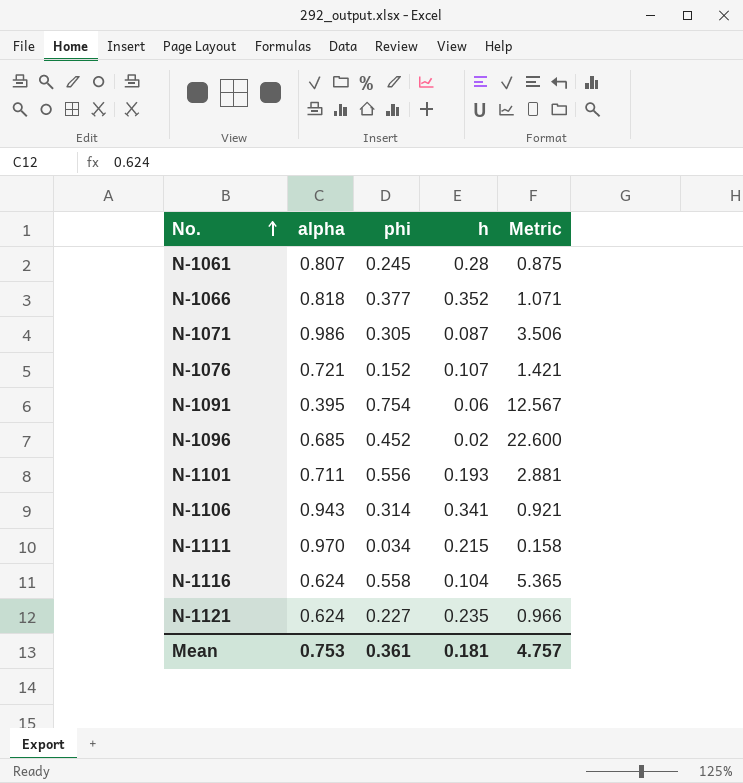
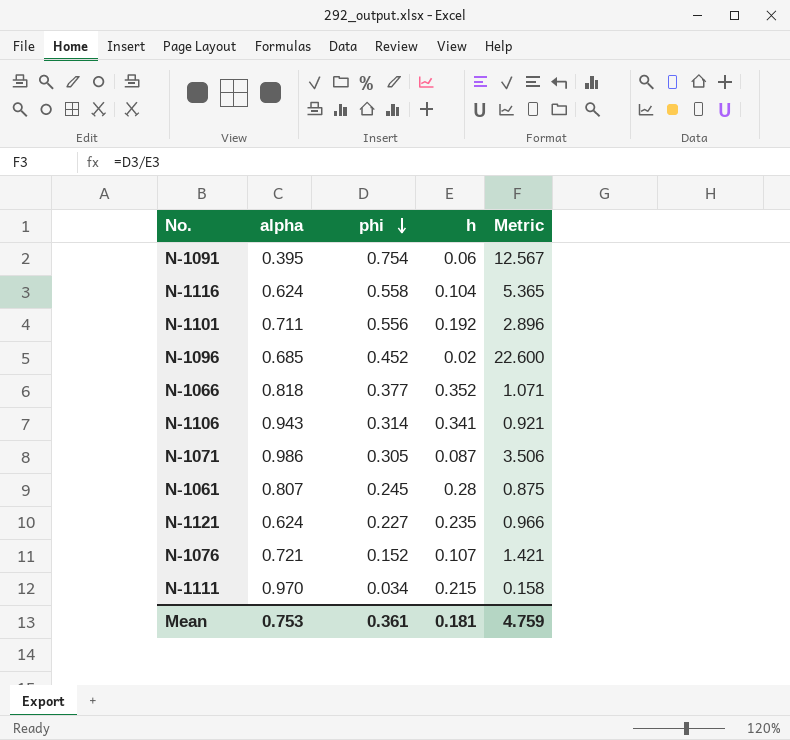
row order: No. ascending -> phi descending
N-1101 | h: 0.193 -> 0.192
N-1101 | Metric: 2.881 -> 2.896
Mean | Metric: 4.757 -> 4.759

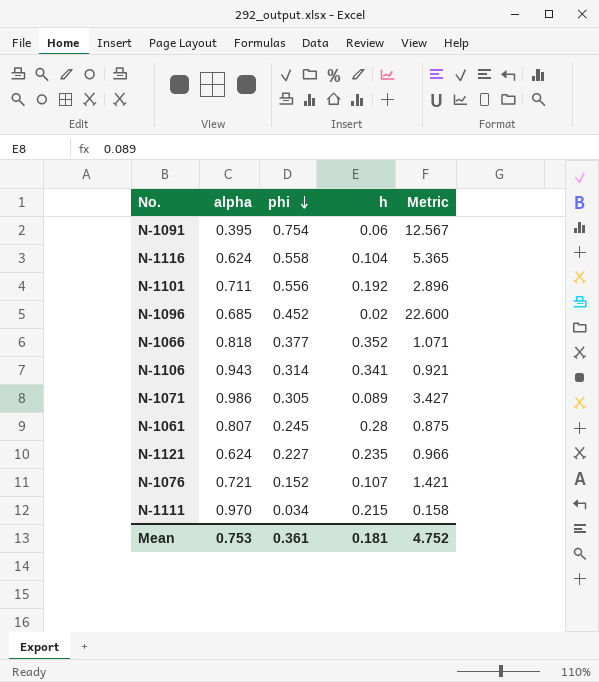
N-1071 | h: 0.087 -> 0.089
N-1071 | Metric: 3.506 -> 3.427
Mean | Metric: 4.759 -> 4.752

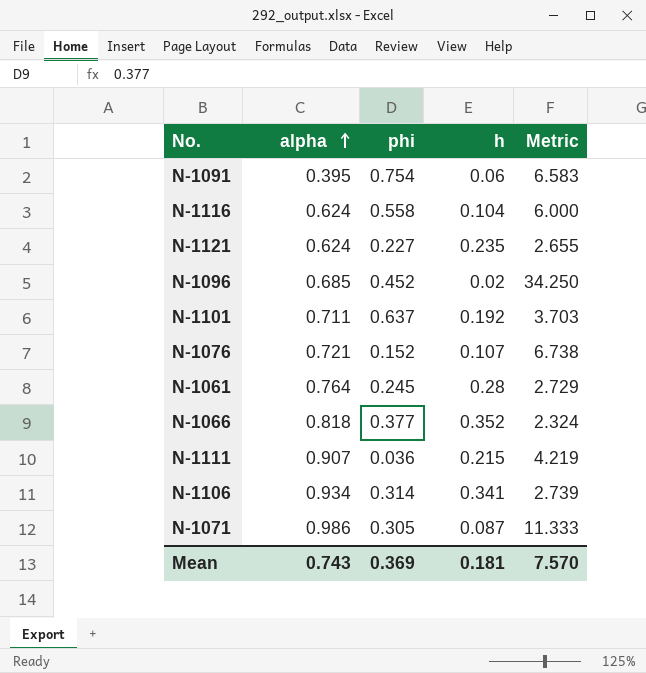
row order: phi descending -> alpha ascending
column Metric | formula: [phi] / [h] -> [alpha] / [h]
N-1101 | phi: 0.556 -> 0.637
N-1061 | alpha: 0.807 -> 0.764
N-1111 | alpha: 0.970 -> 0.907
N-1111 | phi: 0.034 -> 0.036
N-1106 | alpha: 0.943 -> 0.934
N-1071 | h: 0.089 -> 0.087
Mean | alpha: 0.753 -> 0.743
Mean | phi: 0.361 -> 0.369
Mean | Metric: 4.752 -> 7.570

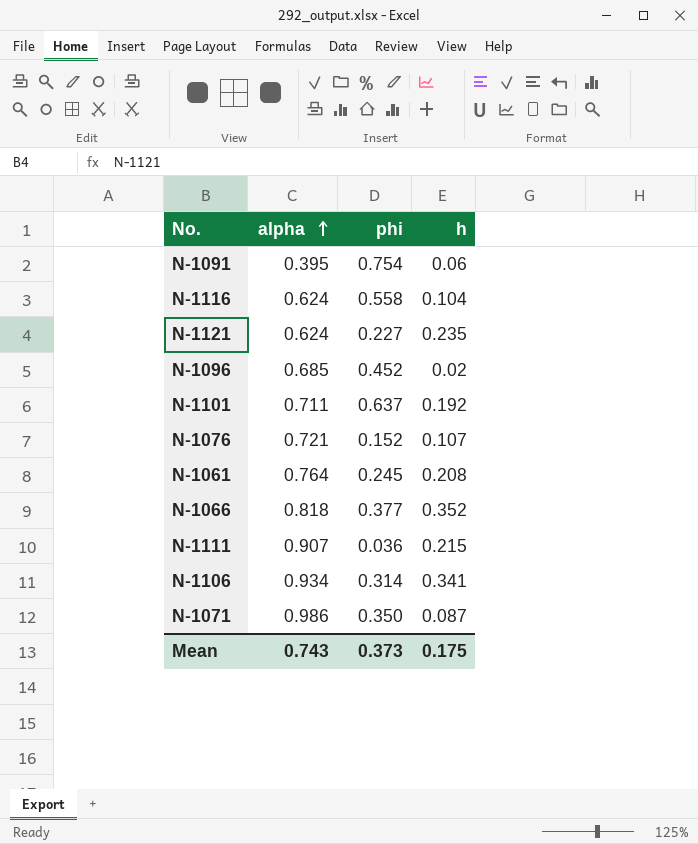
column Metric | formula: [alpha] / [h] -> none
N-1061 | h: 0.28 -> 0.208
N-1071 | phi: 0.305 -> 0.350
Mean | phi: 0.369 -> 0.373
Mean | h: 0.181 -> 0.175

